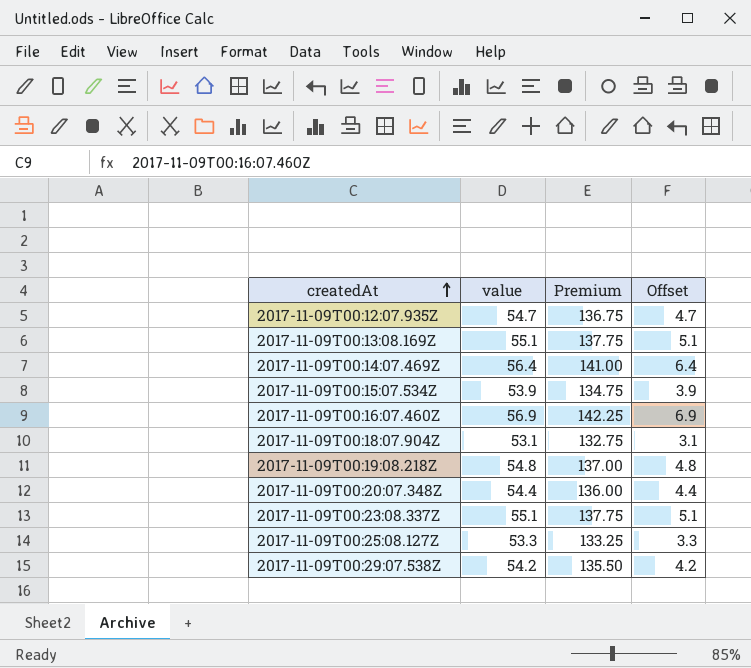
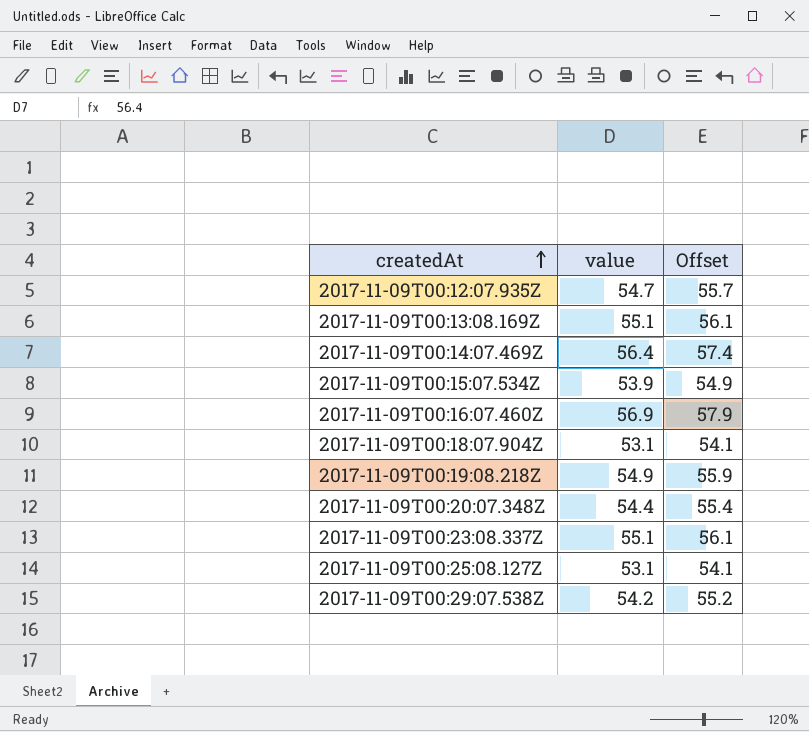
column Premium | formula: [value] * 2.5 -> none
column Offset | formula: [value] - 50 -> [value] + 1
2017-11-09T00:19:08.218Z | value: 54.8 -> 54.9
2017-11-09T00:25:08.127Z | value: 53.3 -> 53.1

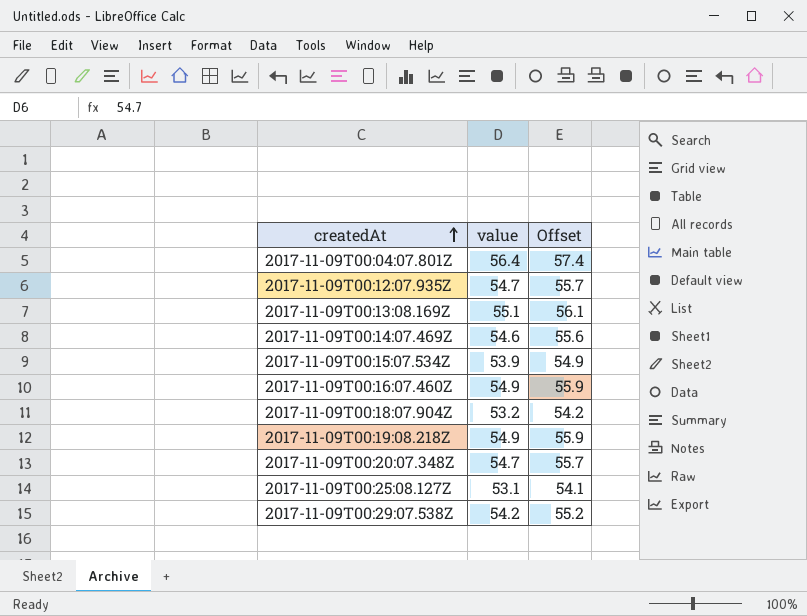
row 2017-11-09T00:23:08.337Z: 55.1 | 56.1 -> none
row 2017-11-09T00:04:07.801Z: none -> 56.4 | 57.4
2017-11-09T00:14:07.469Z | value: 56.4 -> 54.6
2017-11-09T00:14:07.469Z | Offset: 57.4 -> 55.6
2017-11-09T00:16:07.460Z | value: 56.9 -> 54.9
2017-11-09T00:16:07.460Z | Offset: 57.9 -> 55.9
2017-11-09T00:18:07.904Z | value: 53.1 -> 53.2
2017-11-09T00:18:07.904Z | Offset: 54.1 -> 54.2
2017-11-09T00:20:07.348Z | value: 54.4 -> 54.7
2017-11-09T00:20:07.348Z | Offset: 55.4 -> 55.7

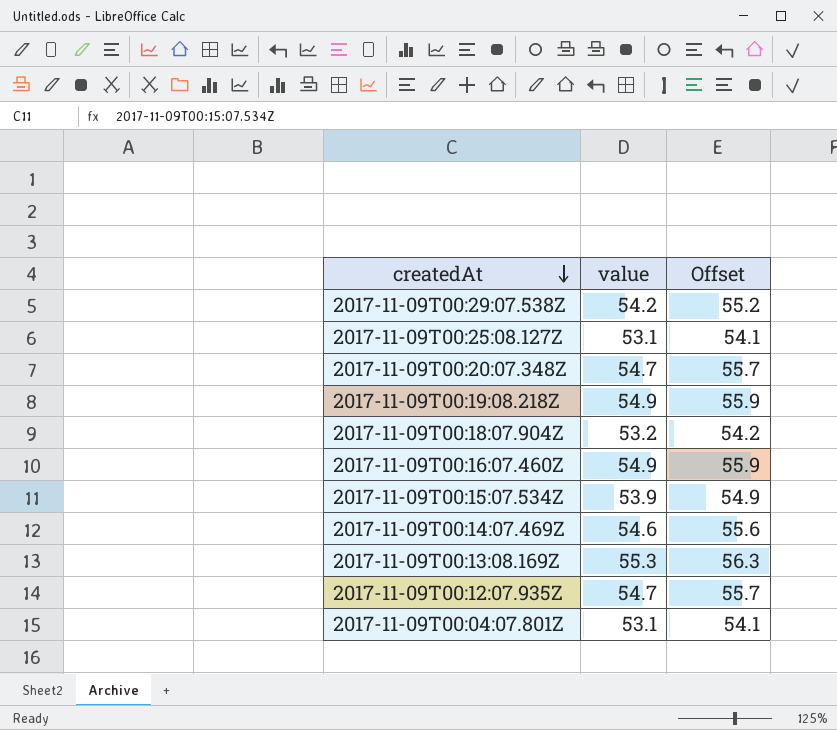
row order: createdAt ascending -> createdAt descending
2017-11-09T00:13:08.169Z | value: 55.1 -> 55.3
2017-11-09T00:13:08.169Z | Offset: 56.1 -> 56.3
2017-11-09T00:04:07.801Z | value: 56.4 -> 53.1
2017-11-09T00:04:07.801Z | Offset: 57.4 -> 54.1

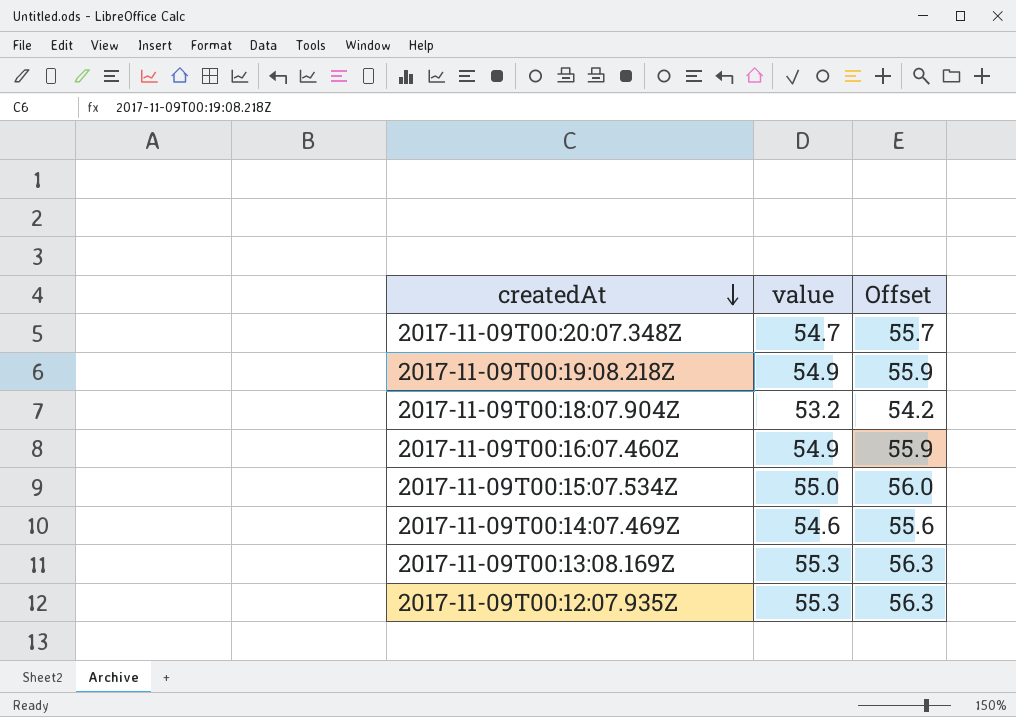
row 2017-11-09T00:29:07.538Z: 54.2 | 55.2 -> none
row 2017-11-09T00:25:08.127Z: 53.1 | 54.1 -> none
row 2017-11-09T00:04:07.801Z: 53.1 | 54.1 -> none
2017-11-09T00:15:07.534Z | value: 53.9 -> 55.0
2017-11-09T00:15:07.534Z | Offset: 54.9 -> 56.0
2017-11-09T00:12:07.935Z | value: 54.7 -> 55.3
2017-11-09T00:12:07.935Z | Offset: 55.7 -> 56.3

